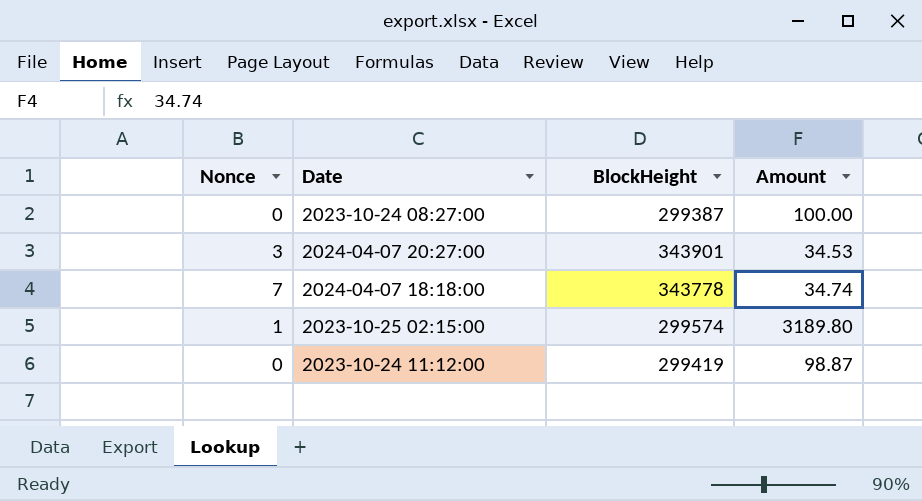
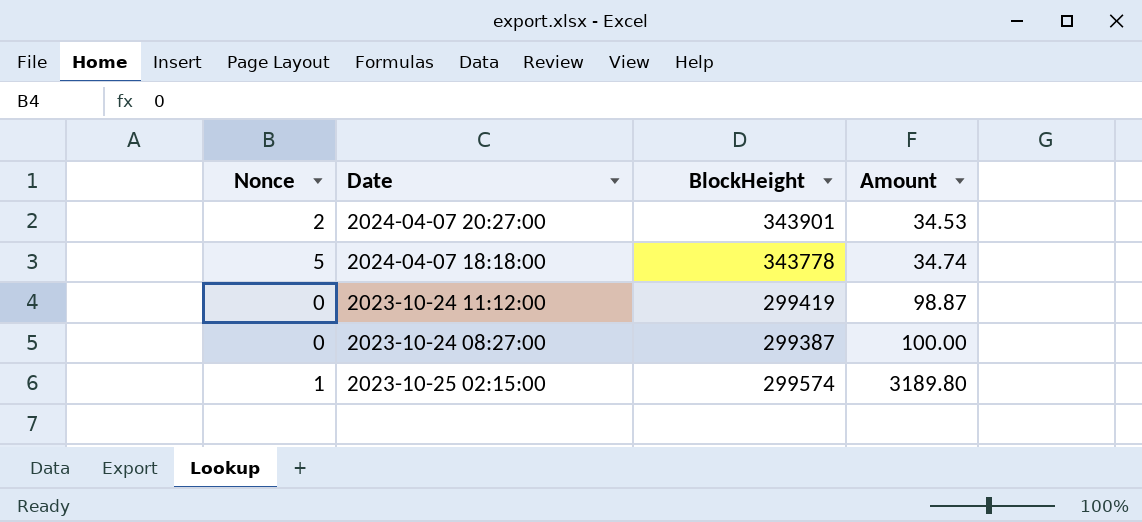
row order: none -> Amount ascending
2024-04-07 20:27:00 | Nonce: 3 -> 2
2024-04-07 18:18:00 | Nonce: 7 -> 5

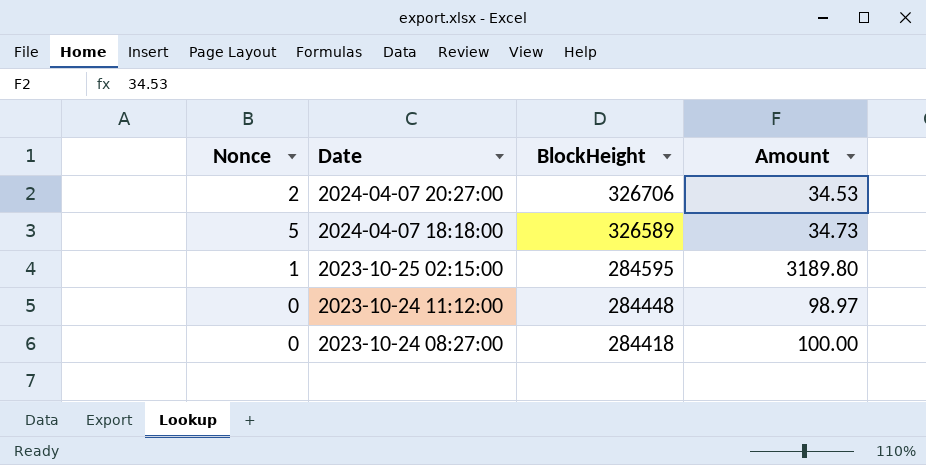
row order: Amount ascending -> Date descending
2024-04-07 20:27:00 | BlockHeight: 343901 -> 326706
2024-04-07 18:18:00 | BlockHeight: 343778 -> 326589
2024-04-07 18:18:00 | Amount: 34.74 -> 34.73
2023-10-25 02:15:00 | BlockHeight: 299574 -> 284595
2023-10-24 11:12:00 | BlockHeight: 299419 -> 284448
2023-10-24 11:12:00 | Amount: 98.87 -> 98.97
2023-10-24 08:27:00 | BlockHeight: 299387 -> 284418

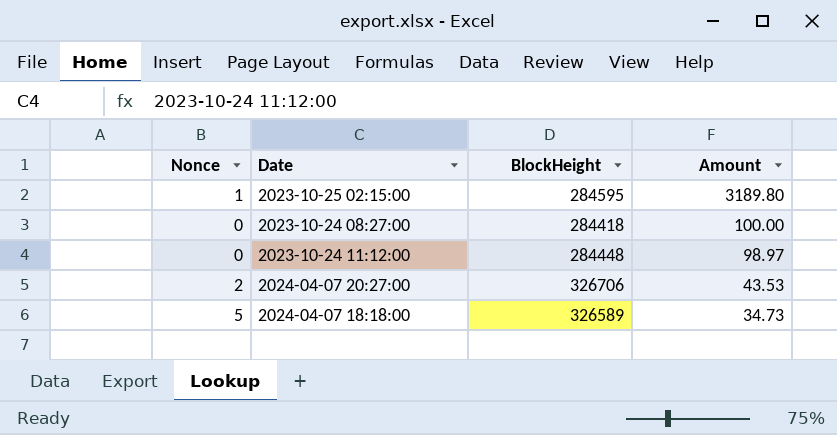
row order: Date descending -> Amount descending
2024-04-07 20:27:00 | Amount: 34.53 -> 43.53

